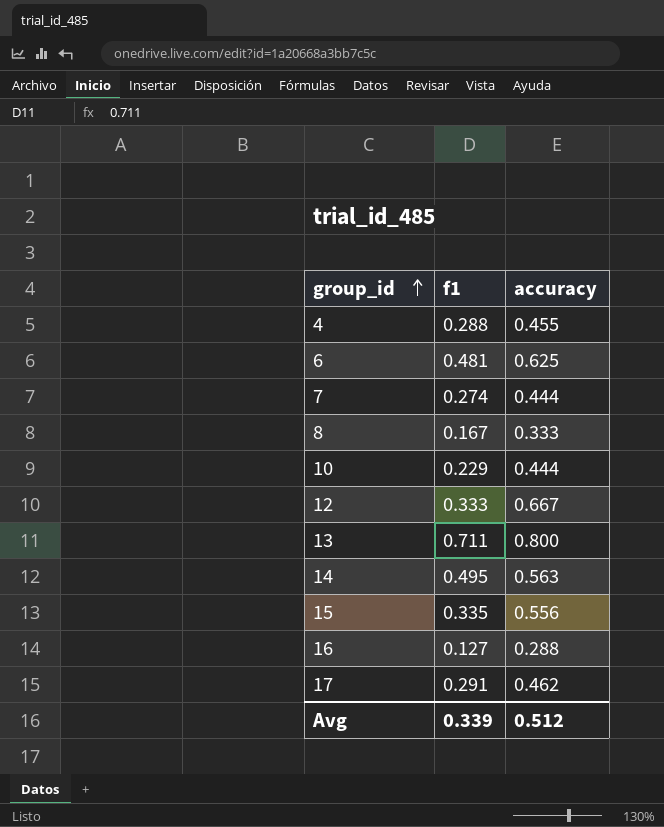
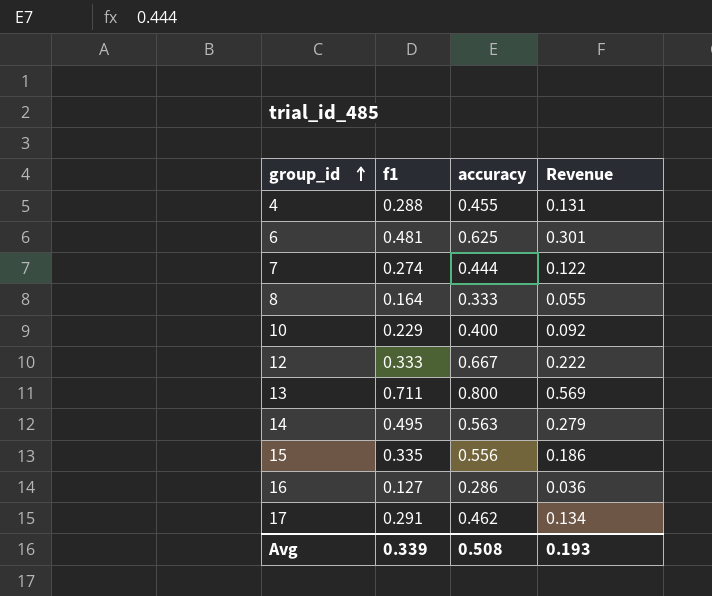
column Revenue | formula: none -> [f1] * [accuracy]
8 | f1: 0.167 -> 0.164
10 | accuracy: 0.444 -> 0.400
16 | accuracy: 0.288 -> 0.286
Avg | accuracy: 0.512 -> 0.508

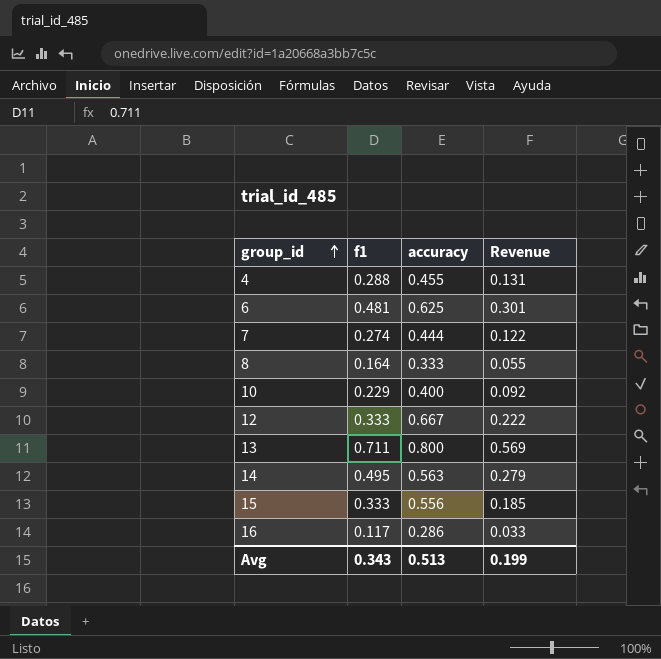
row 17: 0.291 | 0.462 | 0.134 -> none
15 | f1: 0.335 -> 0.333
15 | Revenue: 0.186 -> 0.185
16 | f1: 0.127 -> 0.117
16 | Revenue: 0.036 -> 0.033
Avg | f1: 0.339 -> 0.343
Avg | accuracy: 0.508 -> 0.513
Avg | Revenue: 0.193 -> 0.199

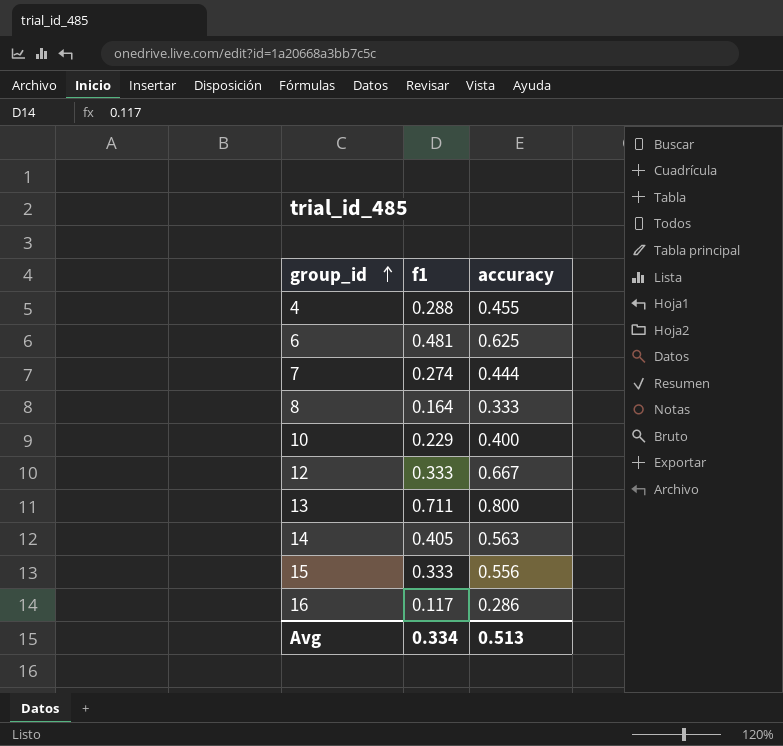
column Revenue | formula: [f1] * [accuracy] -> none
14 | f1: 0.495 -> 0.405
Avg | f1: 0.343 -> 0.334

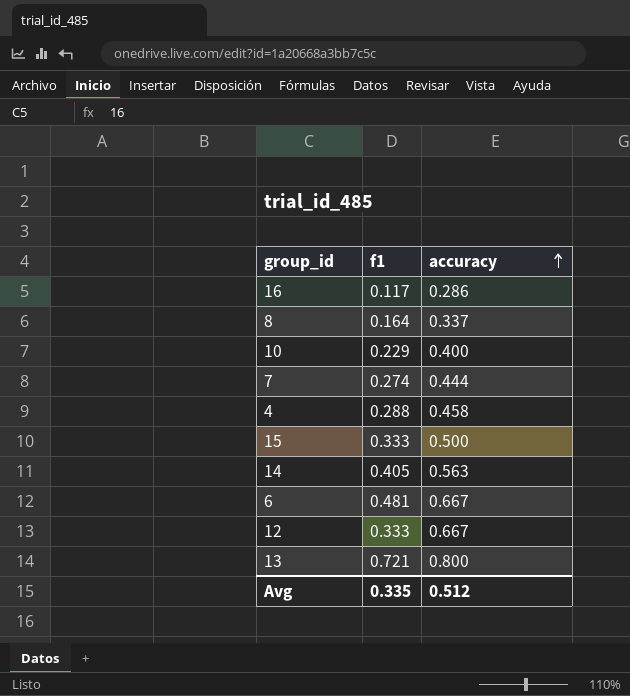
row order: group_id ascending -> accuracy ascending
8 | accuracy: 0.333 -> 0.337
4 | accuracy: 0.455 -> 0.458
15 | accuracy: 0.556 -> 0.500
6 | accuracy: 0.625 -> 0.667
13 | f1: 0.711 -> 0.721
Avg | f1: 0.334 -> 0.335
Avg | accuracy: 0.513 -> 0.512

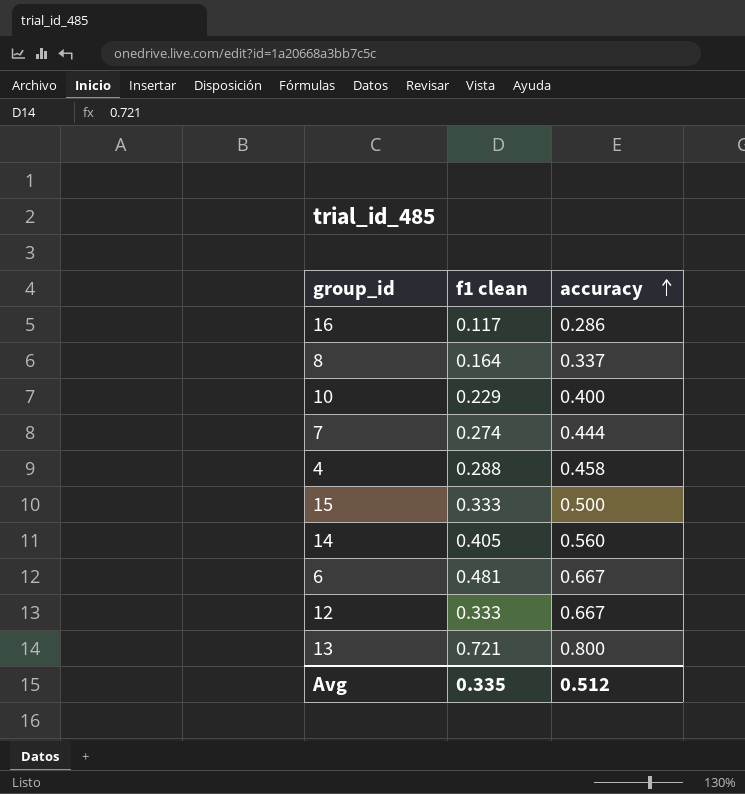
column name: f1 -> f1 clean
14 | accuracy: 0.563 -> 0.560

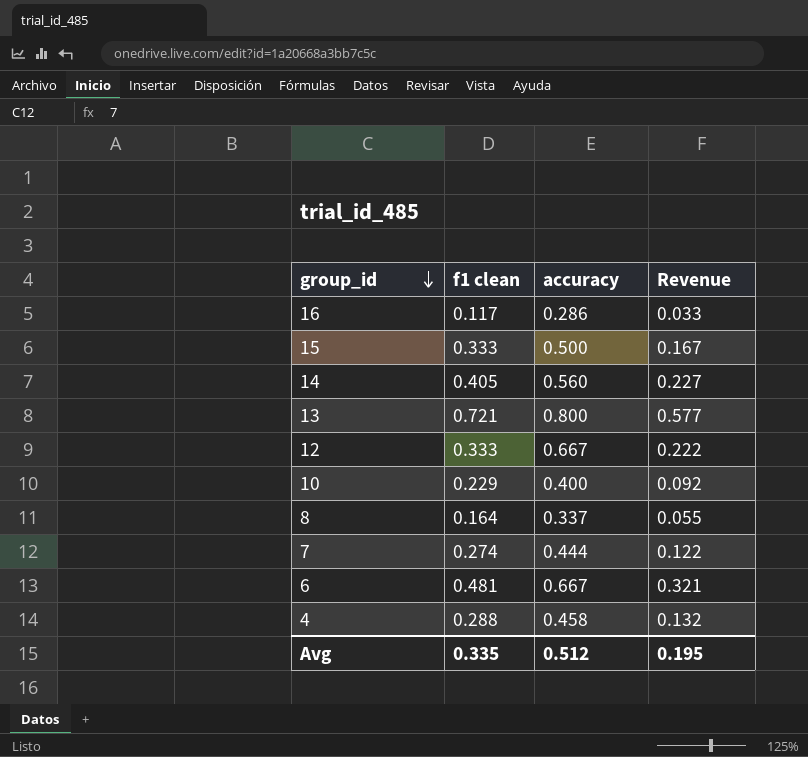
row order: accuracy ascending -> group_id descending
column Revenue | formula: none -> [f1 clean] * [accuracy]

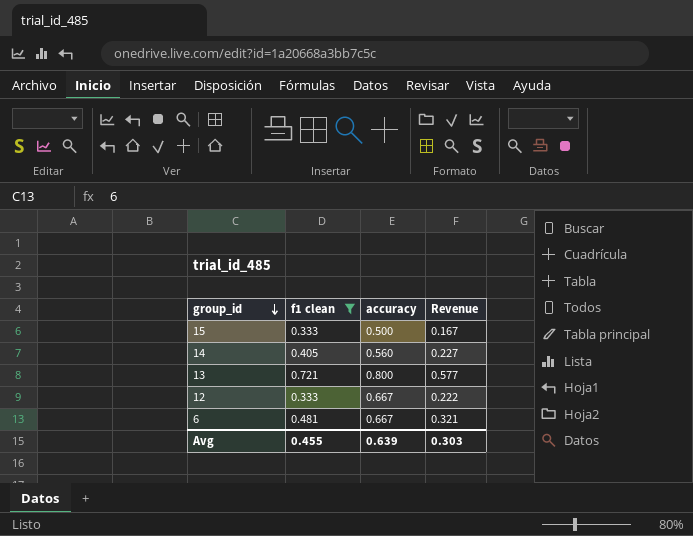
filter: none -> f1 clean >= 0.333
Avg | f1 clean: 0.335 -> 0.455
Avg | accuracy: 0.512 -> 0.639
Avg | Revenue: 0.195 -> 0.303

